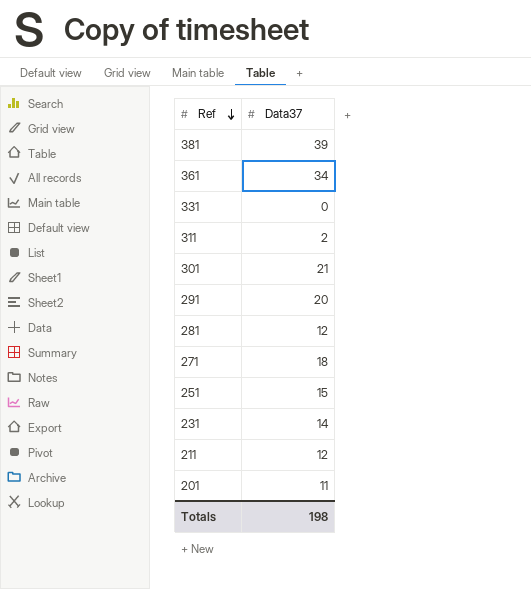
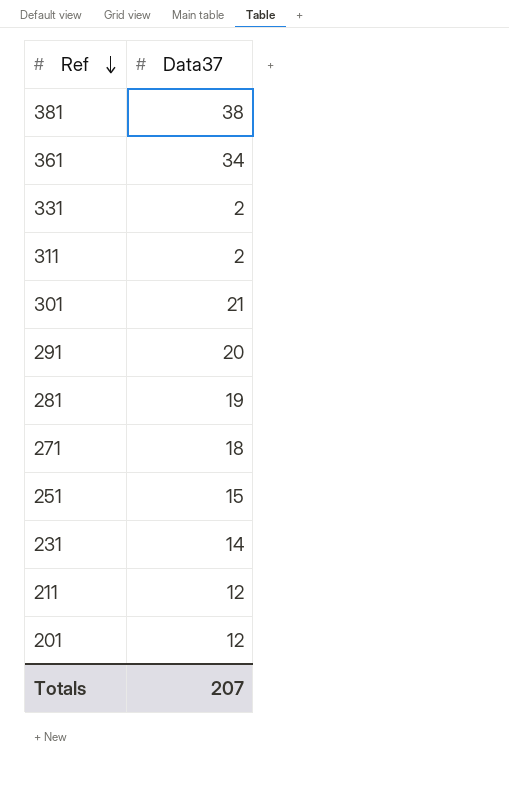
381 | Data37: 39 -> 38
331 | Data37: 0 -> 2
281 | Data37: 12 -> 19
201 | Data37: 11 -> 12
Totals | Data37: 198 -> 207

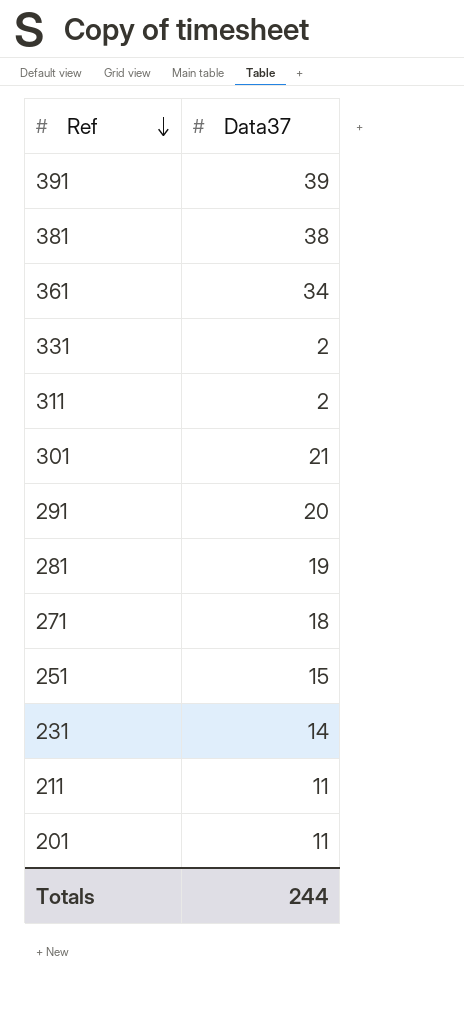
row 391: none -> 39
211 | Data37: 12 -> 11
201 | Data37: 12 -> 11
Totals | Data37: 207 -> 244

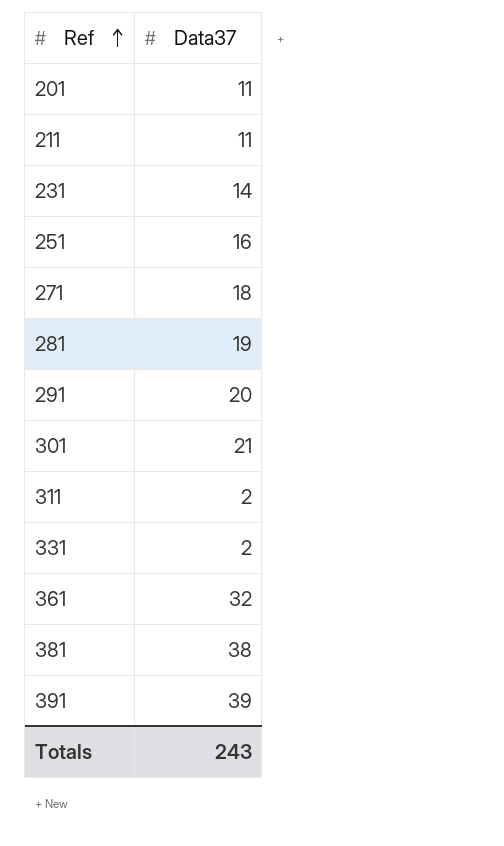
row order: Ref descending -> Ref ascending
251 | Data37: 15 -> 16
361 | Data37: 34 -> 32
Totals | Data37: 244 -> 243

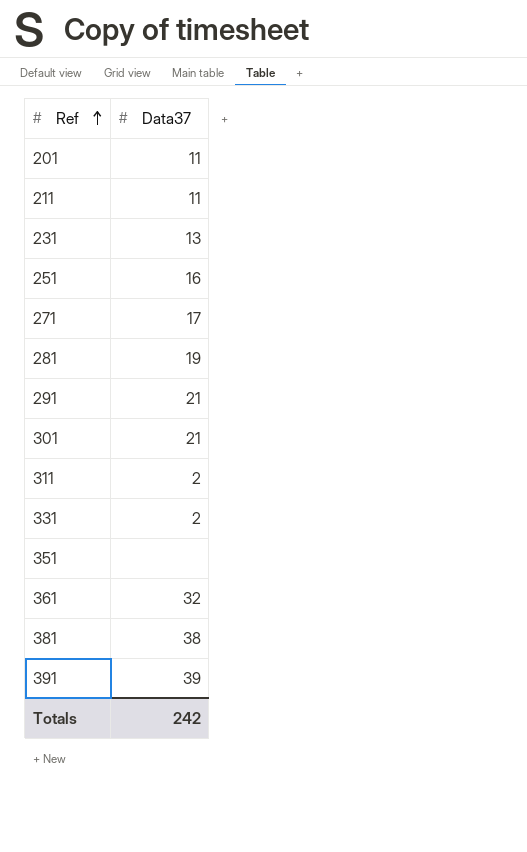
231 | Data37: 14 -> 13
271 | Data37: 18 -> 17
291 | Data37: 20 -> 21
row 351: none -> none
Totals | Data37: 243 -> 242

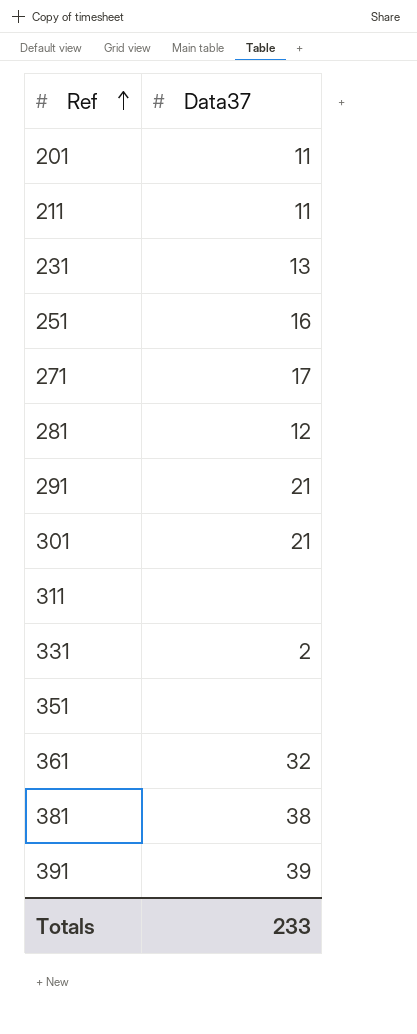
281 | Data37: 19 -> 12
311 | Data37: 2 -> none
Totals | Data37: 242 -> 233

